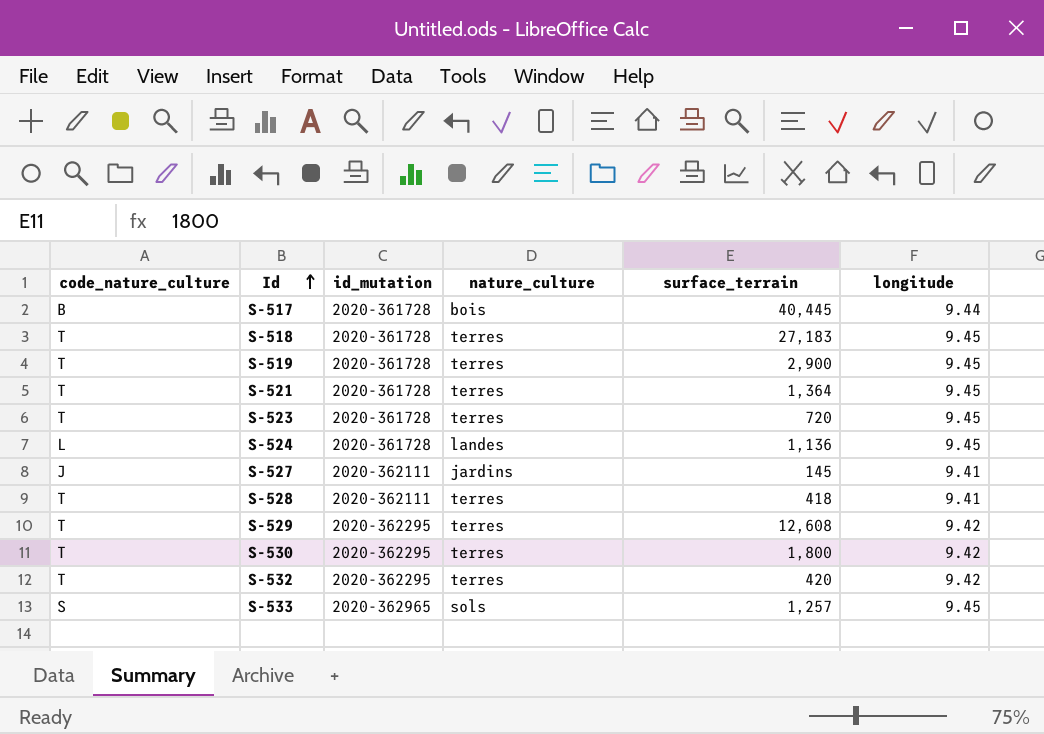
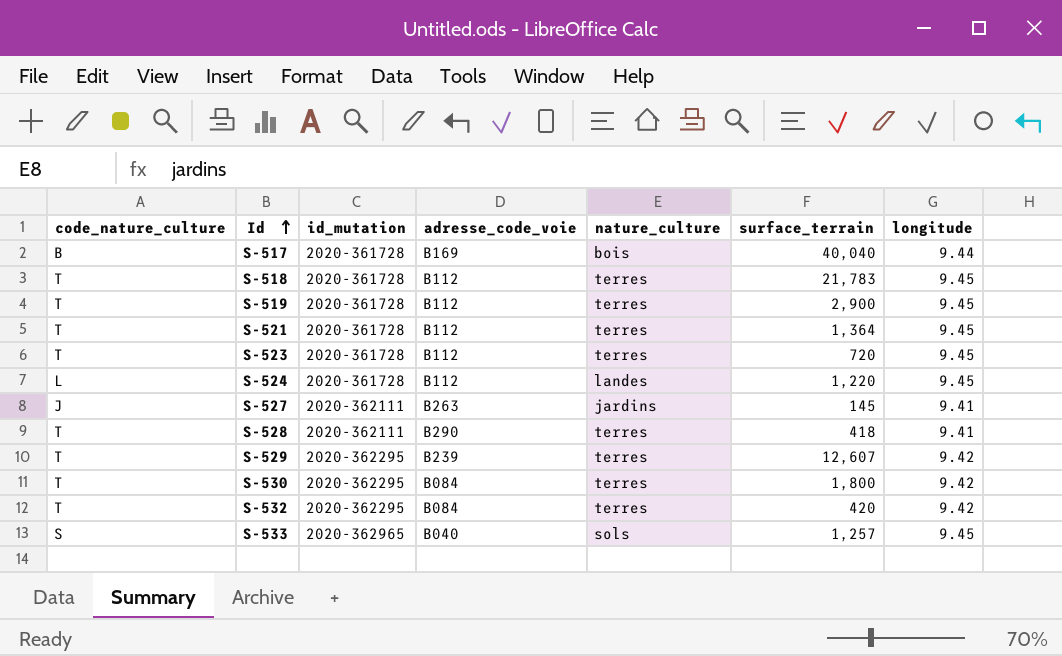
column adresse_code_voie | position: none -> 4
S-517 | surface_terrain: 40,445 -> 40,040
S-518 | surface_terrain: 27,183 -> 21,783
S-524 | surface_terrain: 1,136 -> 1,220
S-529 | surface_terrain: 12,608 -> 12,607

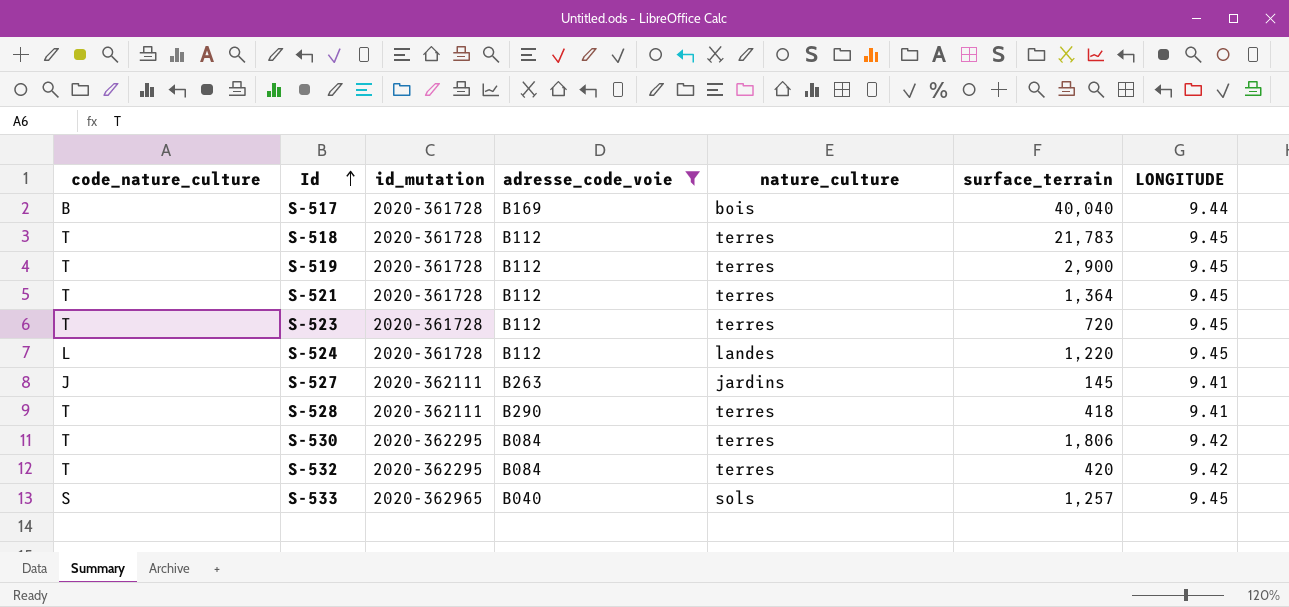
filter: none -> adresse_code_voie != B239
column name: longitude -> LONGITUDE
S-530 | surface_terrain: 1,800 -> 1,806

